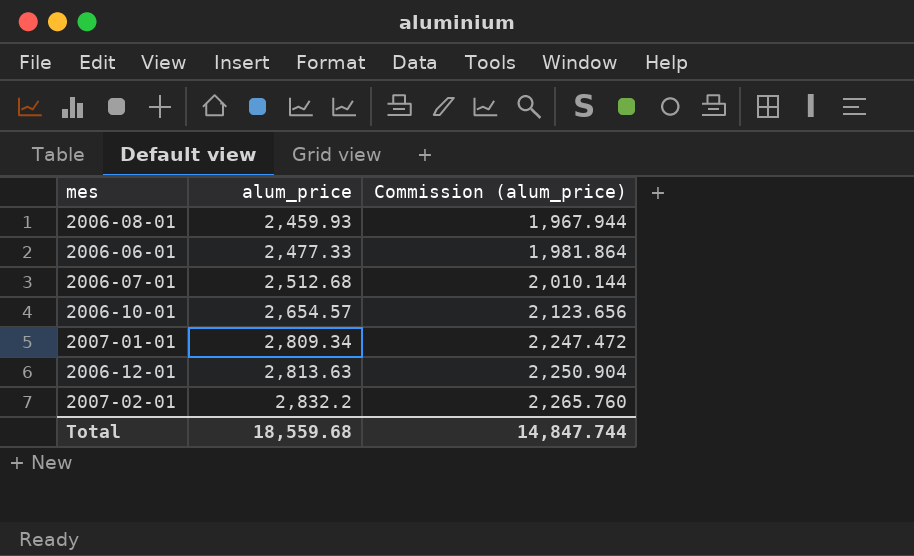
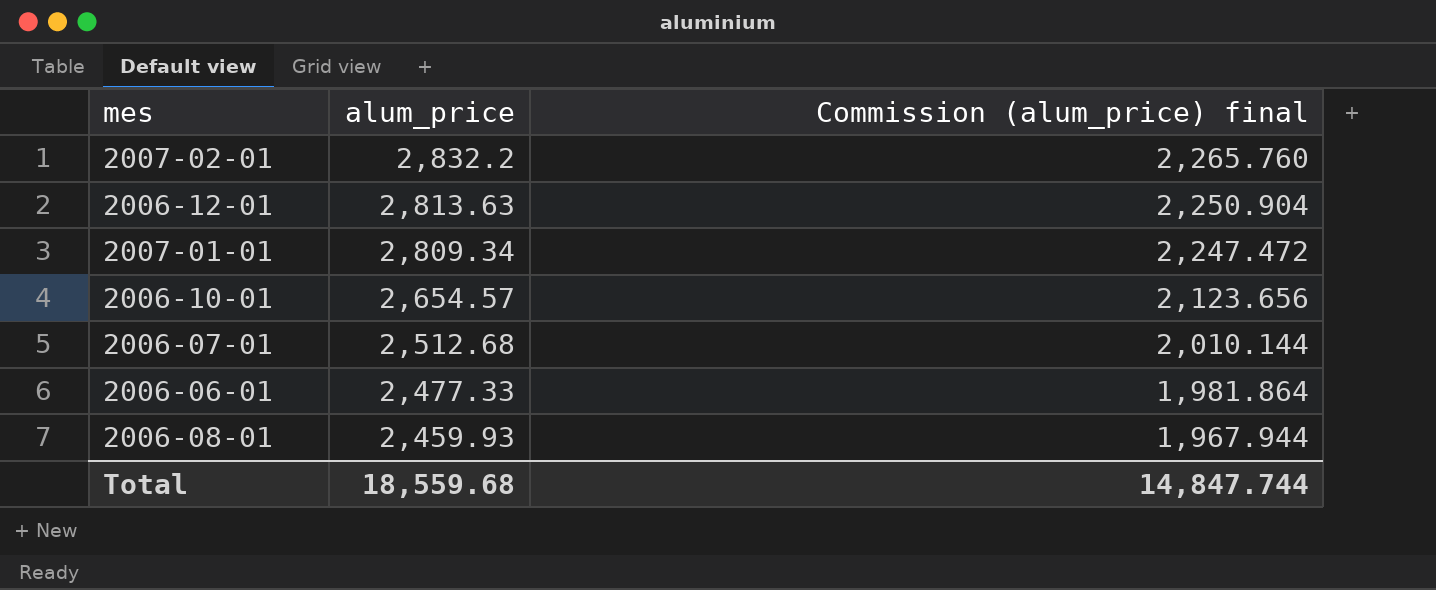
row order: alum_price ascending -> alum_price descending
column name: Commission (alum_price) -> Commission (alum_price) final

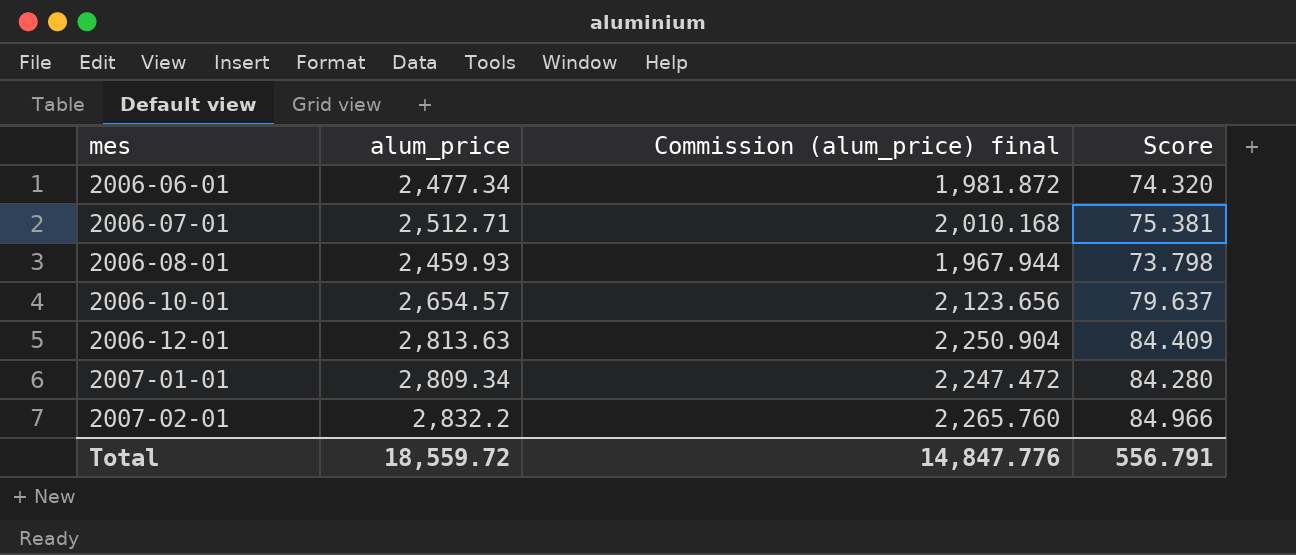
row order: alum_price descending -> mes ascending
column Score | formula: none -> [alum_price] * 0.03
2006-06-01 | alum_price: 2,477.33 -> 2,477.34
2006-06-01 | Commission (alum_price) final: 1,981.864 -> 1,981.872
2006-07-01 | alum_price: 2,512.68 -> 2,512.71
2006-07-01 | Commission (alum_price) final: 2,010.144 -> 2,010.168
Total | alum_price: 18,559.68 -> 18,559.72
Total | Commission (alum_price) final: 14,847.744 -> 14,847.776

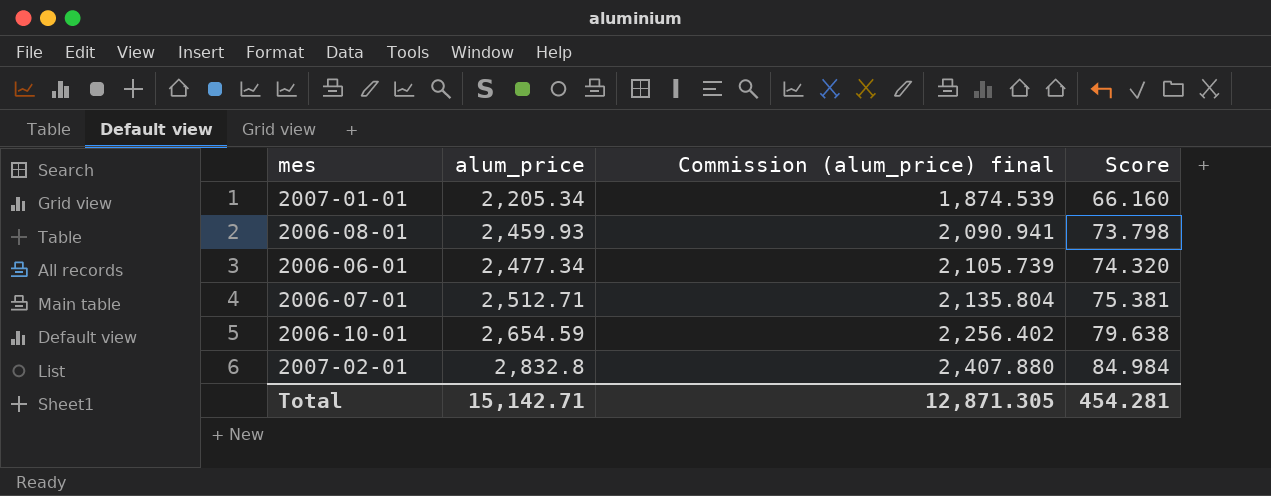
row order: mes ascending -> alum_price ascending
column Commission (alum_price) final | formula: [alum_price] * 0.8 -> [alum_price] * 0.85
row 2006-12-01: 2,813.63 | 2,250.904 | 84.409 -> none
2007-01-01 | alum_price: 2,809.34 -> 2,205.34
2007-01-01 | Score: 84.280 -> 66.160
2006-10-01 | alum_price: 2,654.57 -> 2,654.59
2006-10-01 | Score: 79.637 -> 79.638
2007-02-01 | alum_price: 2,832.2 -> 2,832.8
2007-02-01 | Score: 84.966 -> 84.984
Total | alum_price: 18,559.72 -> 15,142.71
Total | Commission (alum_price) final: 14,847.776 -> 12,871.305
Total | Score: 556.791 -> 454.281

